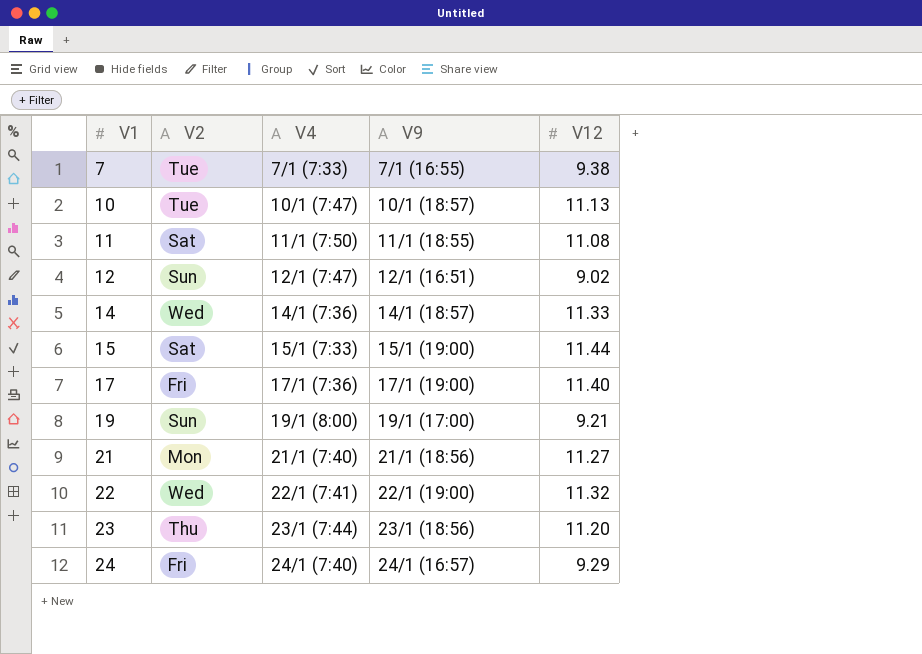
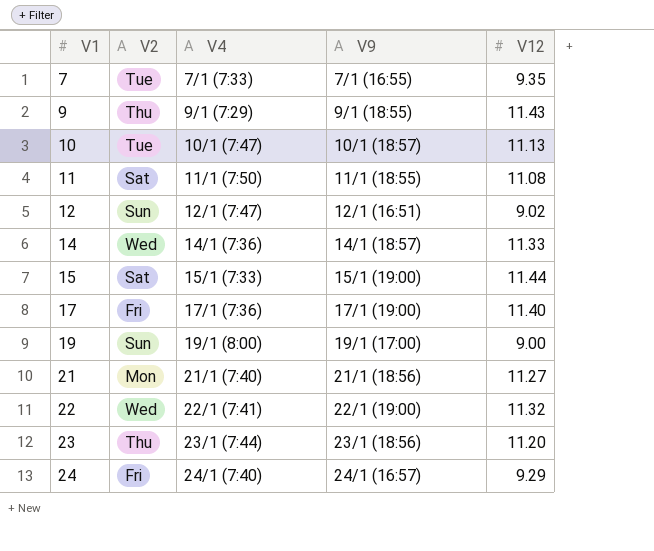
7 | V12: 9.38 -> 9.35
row 9: none -> Thu | 9/1 (7:29) | 9/1 (18:55) | 11.43
19 | V12: 9.21 -> 9.00

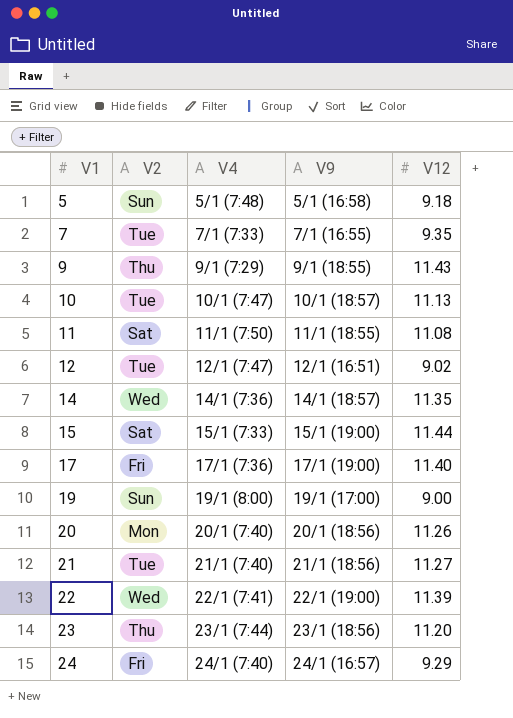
row 5: none -> Sun | 5/1 (7:48) | 5/1 (16:58) | 9.18
12 | V2: Sun -> Tue
14 | V12: 11.33 -> 11.35
row 20: none -> Mon | 20/1 (7:40) | 20/1 (18:56) | 11.26
21 | V2: Mon -> Tue
22 | V12: 11.32 -> 11.39

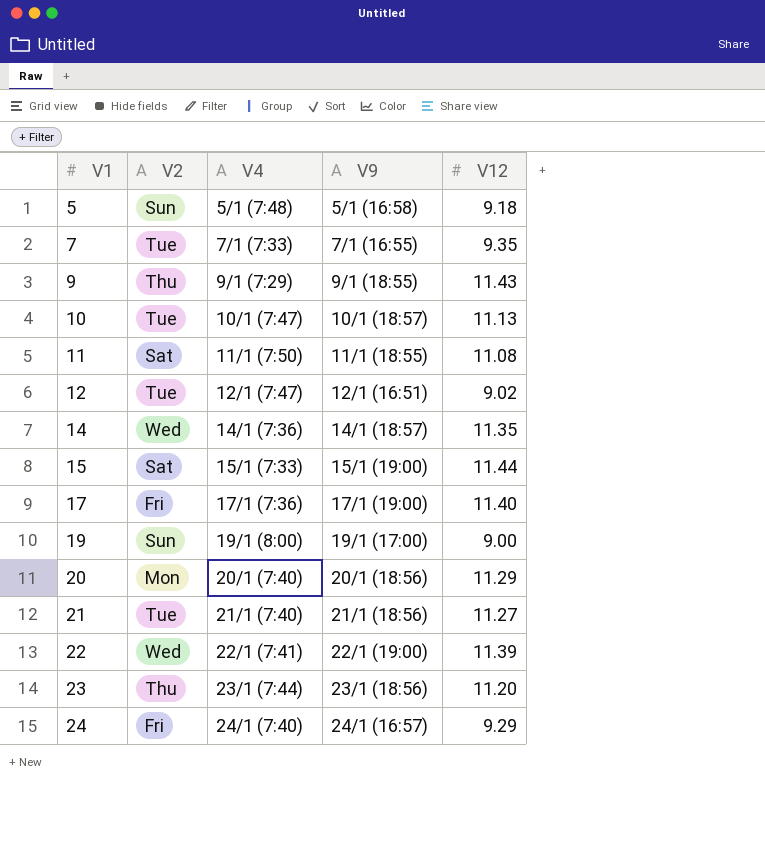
20 | V12: 11.26 -> 11.29

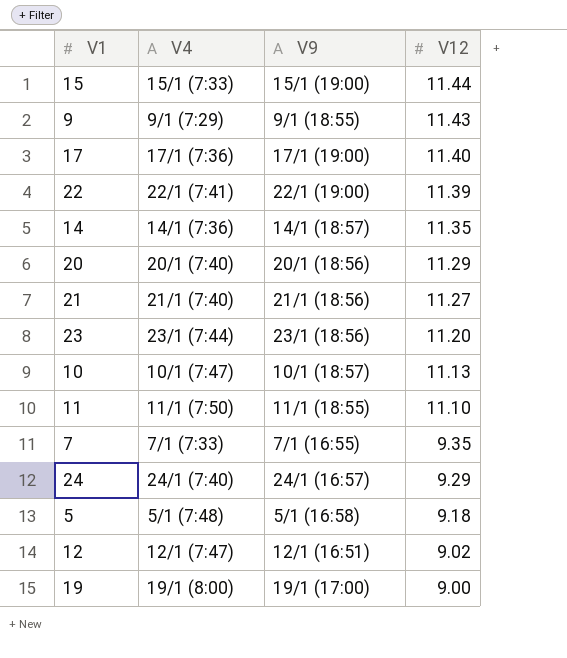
row order: V1 ascending -> V12 descending
column V2 | position: 2 -> none
11 | V12: 11.08 -> 11.10

